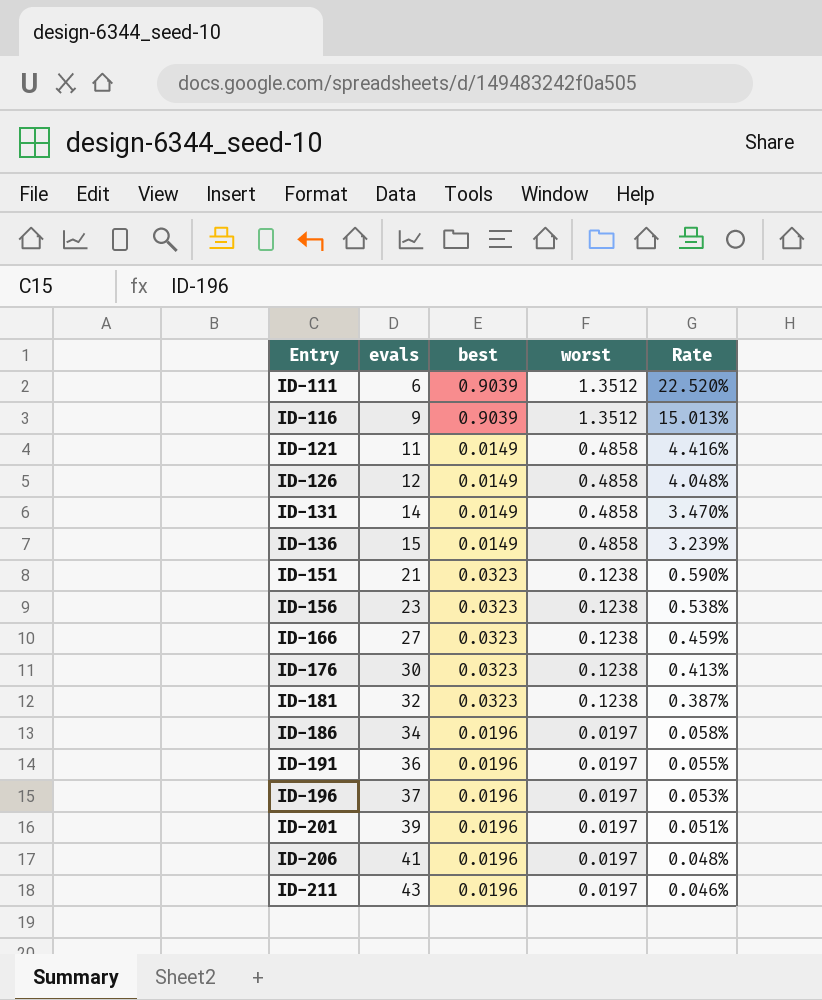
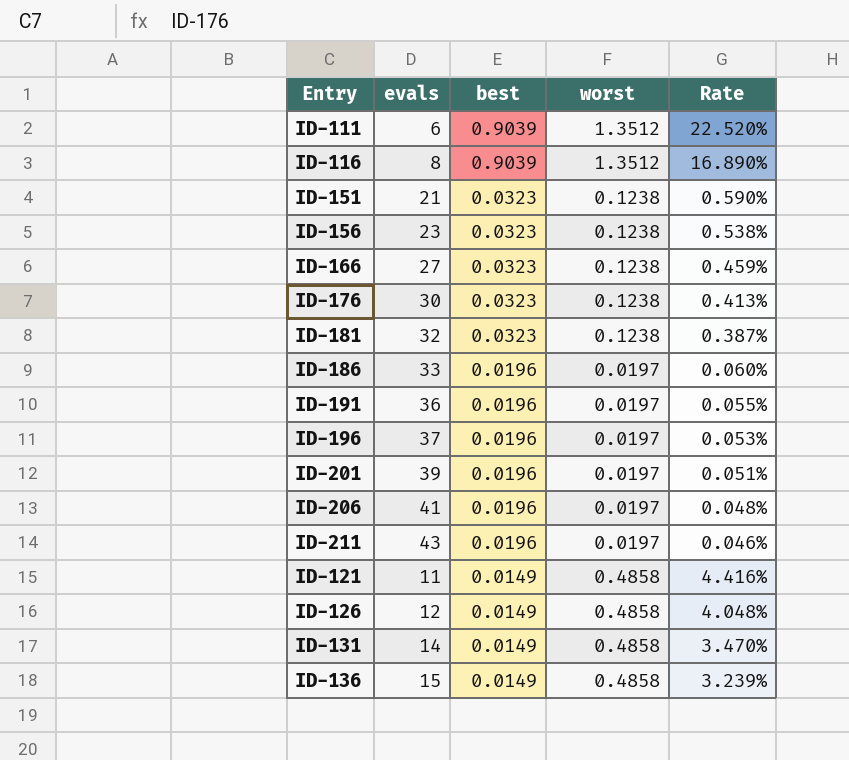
row order: Entry ascending -> best descending
ID-116 | evals: 9 -> 8
ID-116 | Rate: 15.013% -> 16.890%
ID-186 | evals: 34 -> 33
ID-186 | Rate: 0.058% -> 0.060%

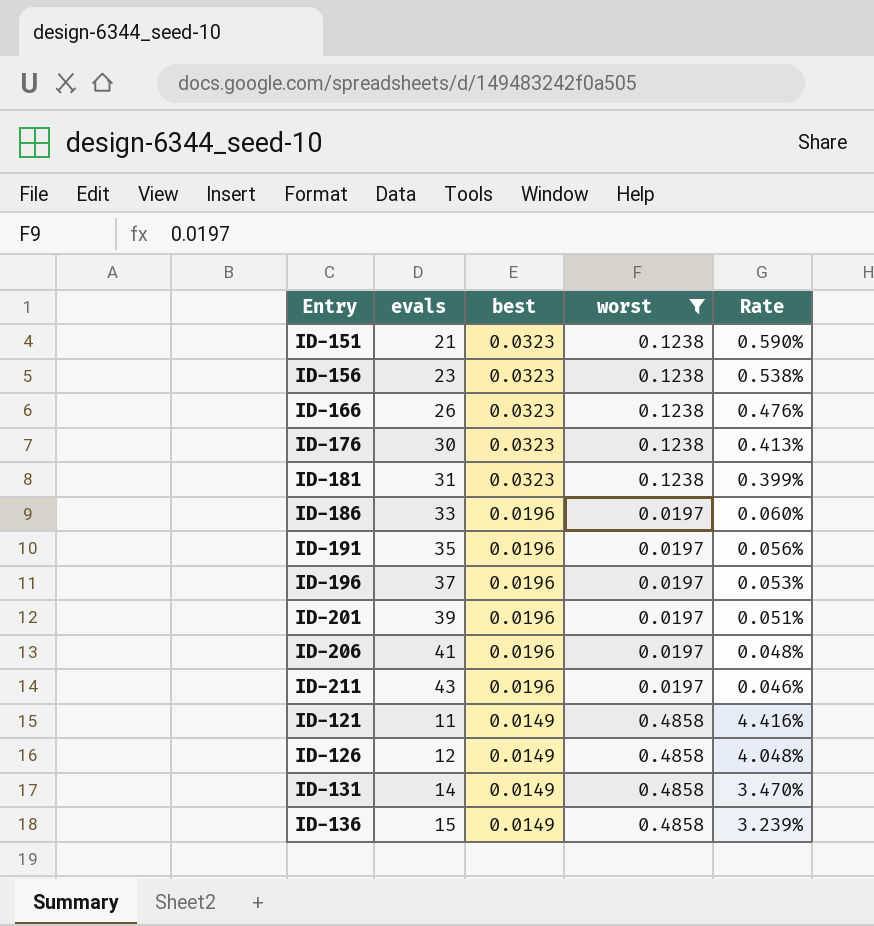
filter: none -> worst != 1.3512
ID-166 | evals: 27 -> 26
ID-166 | Rate: 0.459% -> 0.476%
ID-181 | evals: 32 -> 31
ID-181 | Rate: 0.387% -> 0.399%
ID-191 | evals: 36 -> 35
ID-191 | Rate: 0.055% -> 0.056%

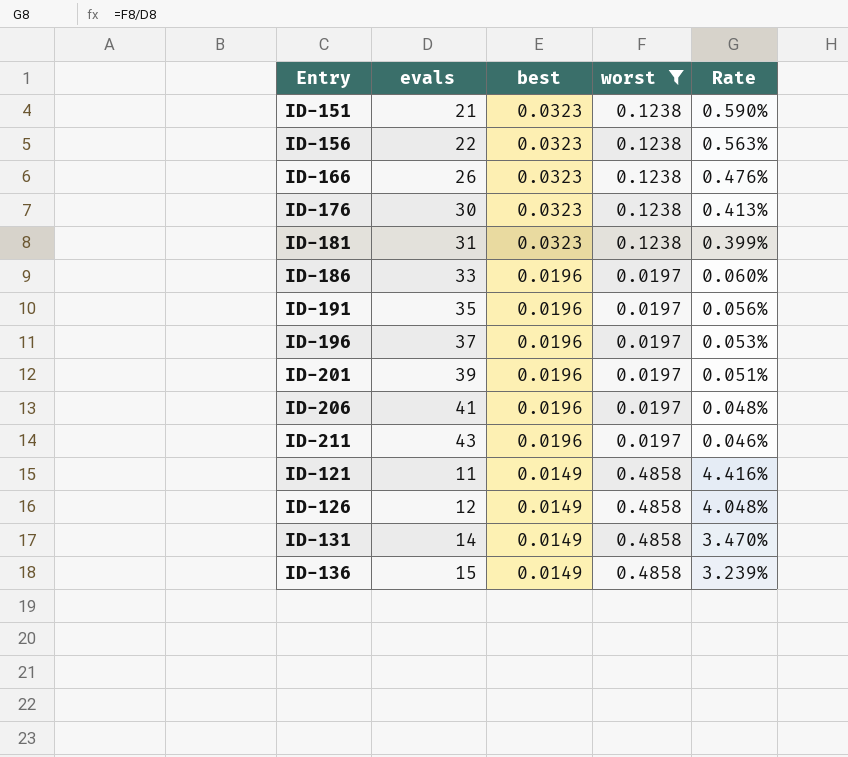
ID-156 | evals: 23 -> 22
ID-156 | Rate: 0.538% -> 0.563%

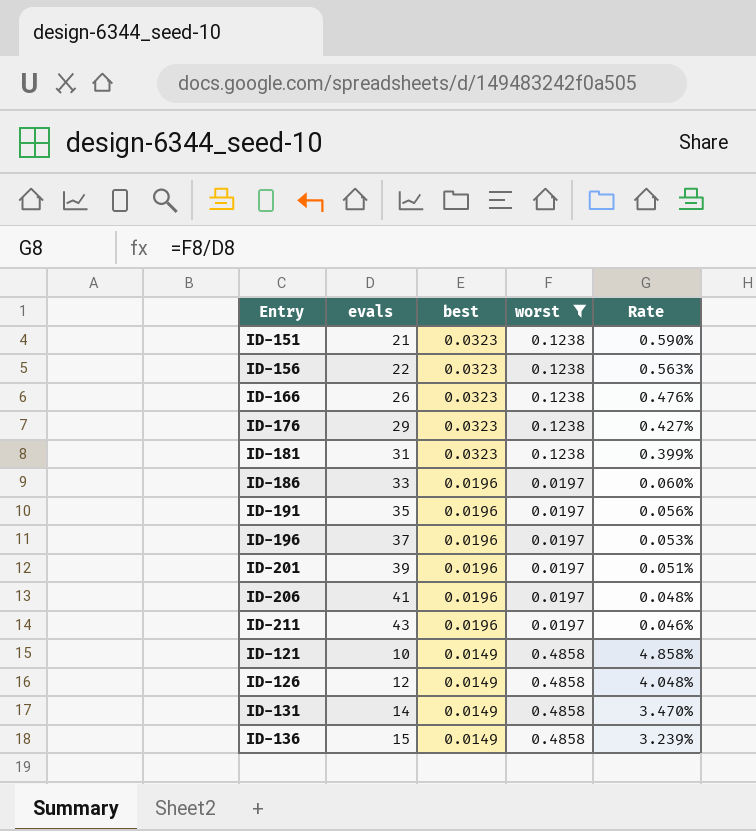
ID-176 | evals: 30 -> 29
ID-176 | Rate: 0.413% -> 0.427%
ID-121 | evals: 11 -> 10
ID-121 | Rate: 4.416% -> 4.858%

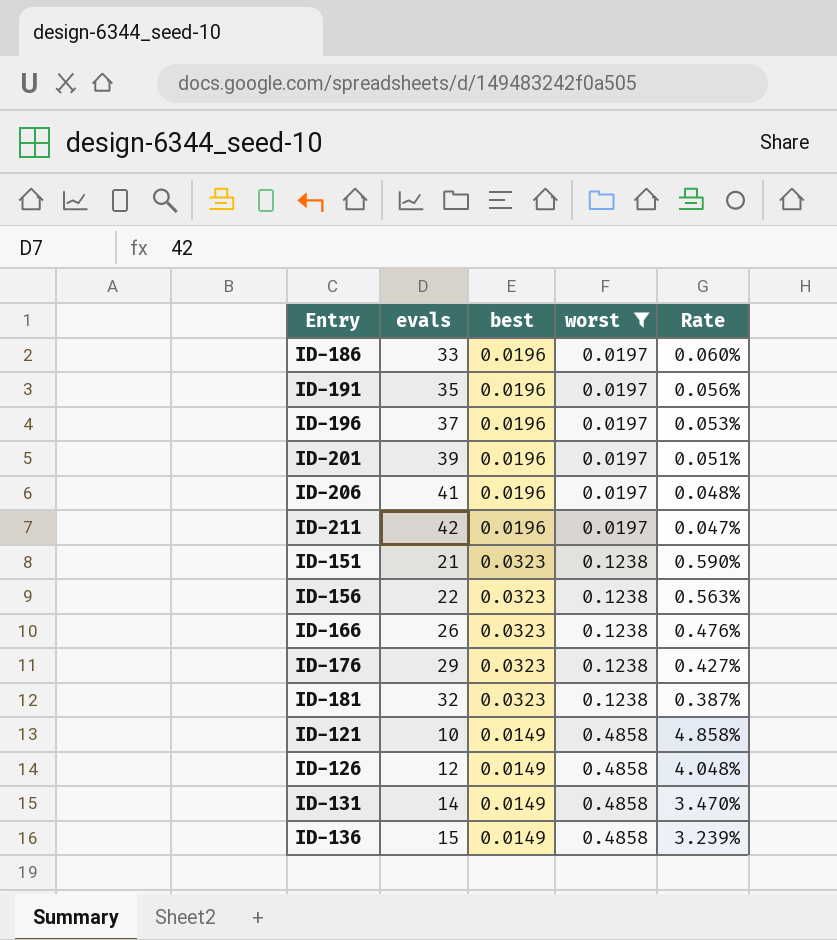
row order: best descending -> worst ascending
ID-211 | evals: 43 -> 42
ID-211 | Rate: 0.046% -> 0.047%
ID-181 | evals: 31 -> 32
ID-181 | Rate: 0.399% -> 0.387%

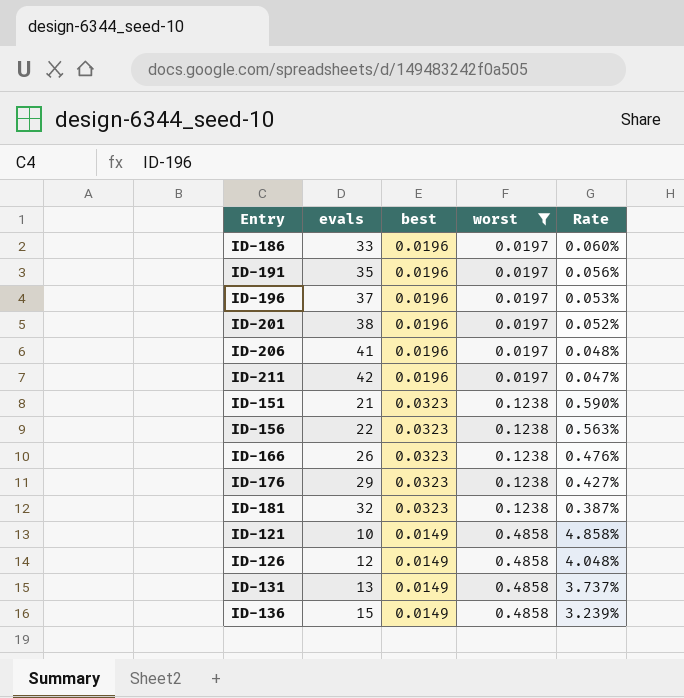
ID-201 | evals: 39 -> 38
ID-201 | Rate: 0.051% -> 0.052%
ID-131 | evals: 14 -> 13
ID-131 | Rate: 3.470% -> 3.737%

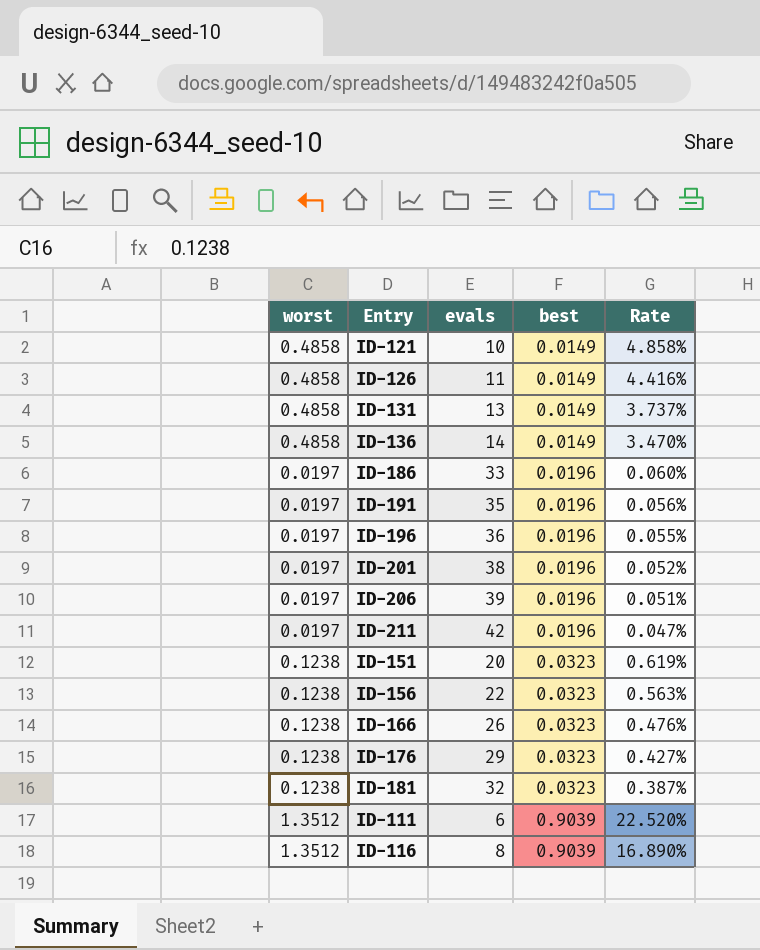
filter: worst != 1.3512 -> none
row order: worst ascending -> best ascending
column worst | position: 4 -> 1
ID-126 | evals: 12 -> 11
ID-126 | Rate: 4.048% -> 4.416%
ID-136 | evals: 15 -> 14
ID-136 | Rate: 3.239% -> 3.470%
ID-196 | evals: 37 -> 36
ID-196 | Rate: 0.053% -> 0.055%
ID-206 | evals: 41 -> 39
ID-206 | Rate: 0.048% -> 0.051%
ID-151 | evals: 21 -> 20
ID-151 | Rate: 0.590% -> 0.619%

